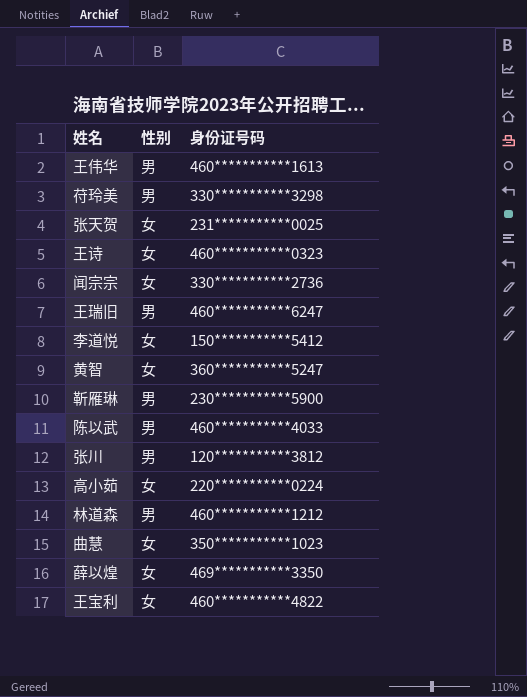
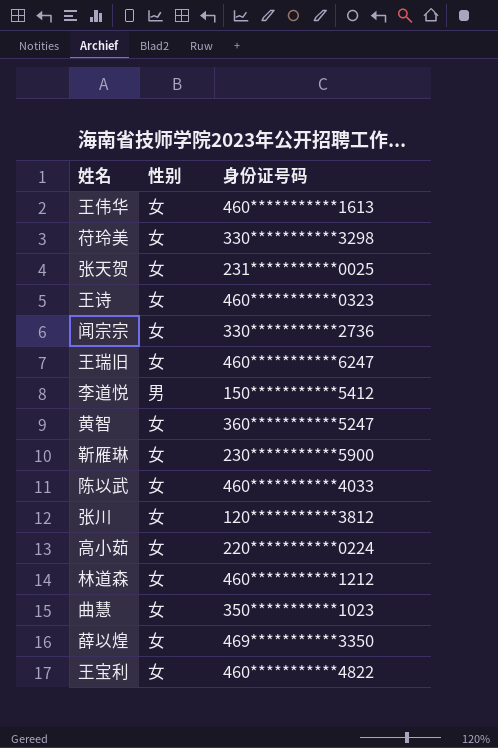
王伟华 | 性别: 男 -> 女
苻玲美 | 性别: 男 -> 女
王瑞旧 | 性别: 男 -> 女
李道悦 | 性别: 女 -> 男
靳雁琳 | 性别: 男 -> 女
陈以武 | 性别: 男 -> 女
张川 | 性别: 男 -> 女
林道森 | 性别: 男 -> 女

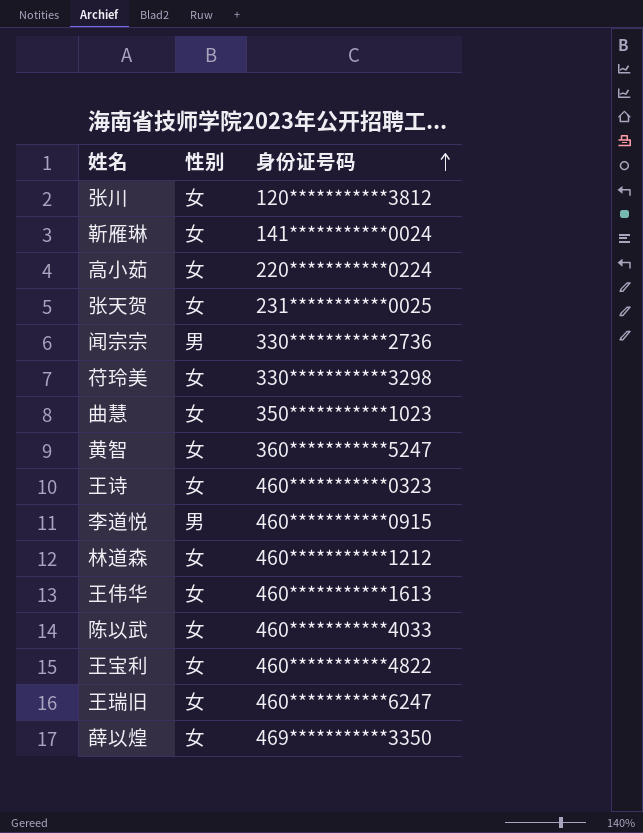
row order: none -> 身份证号码 ascending
靳雁琳 | 身份证号码: 230***********5900 -> 141***********0024
闻宗宗 | 性别: 女 -> 男
李道悦 | 身份证号码: 150***********5412 -> 460***********0915

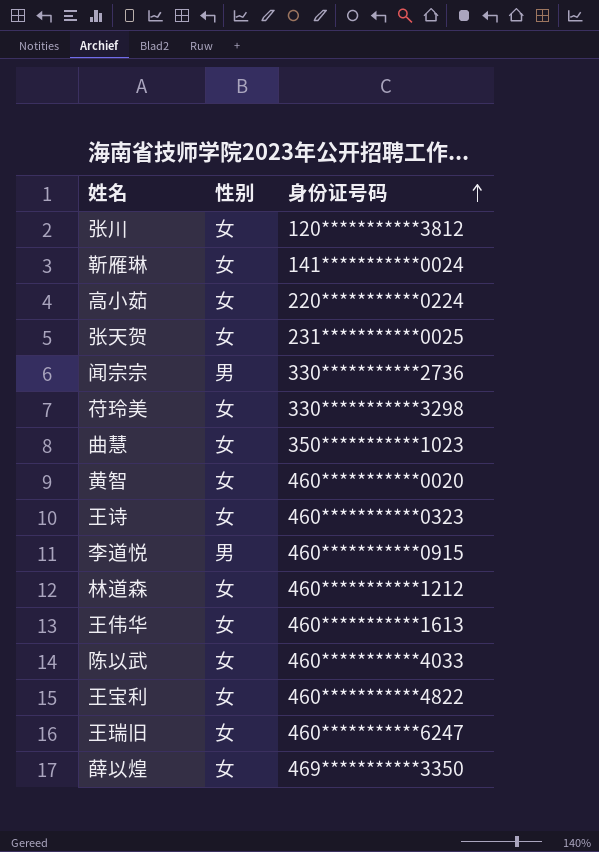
黄智 | 身份证号码: 360***********5247 -> 460***********0020

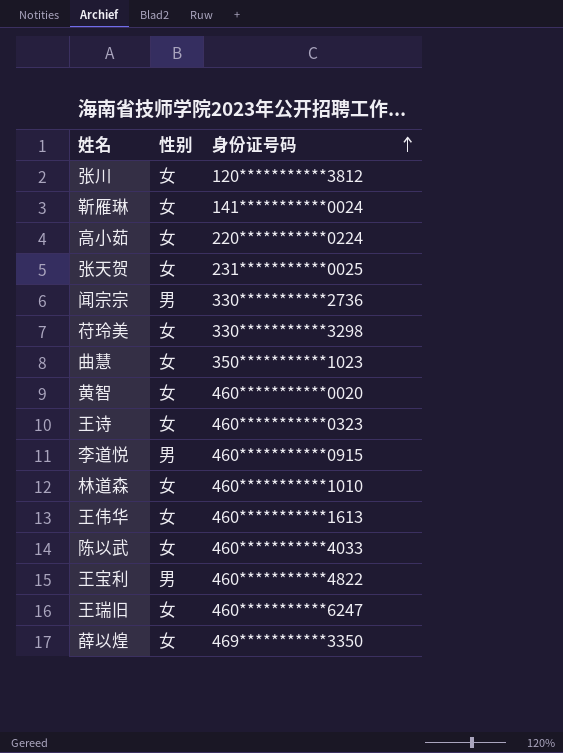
林道森 | 身份证号码: 460***********1212 -> 460***********1010
王宝利 | 性别: 女 -> 男

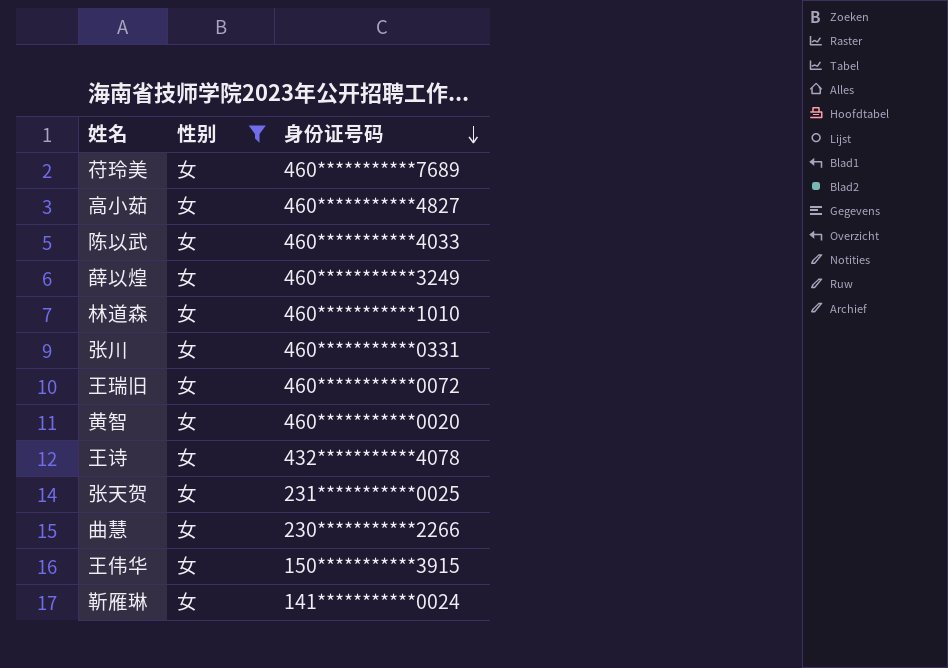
filter: none -> 性别 = 女
row order: 身份证号码 ascending -> 身份证号码 descending
苻玲美 | 身份证号码: 330***********3298 -> 460***********7689
高小茹 | 身份证号码: 220***********0224 -> 460***********4827
薛以煌 | 身份证号码: 469***********3350 -> 460***********3249
张川 | 身份证号码: 120***********3812 -> 460***********0331
王瑞旧 | 身份证号码: 460***********6247 -> 460***********0072
王诗 | 身份证号码: 460***********0323 -> 432***********4078
曲慧 | 身份证号码: 350***********1023 -> 230***********2266
王伟华 | 身份证号码: 460***********1613 -> 150***********3915

